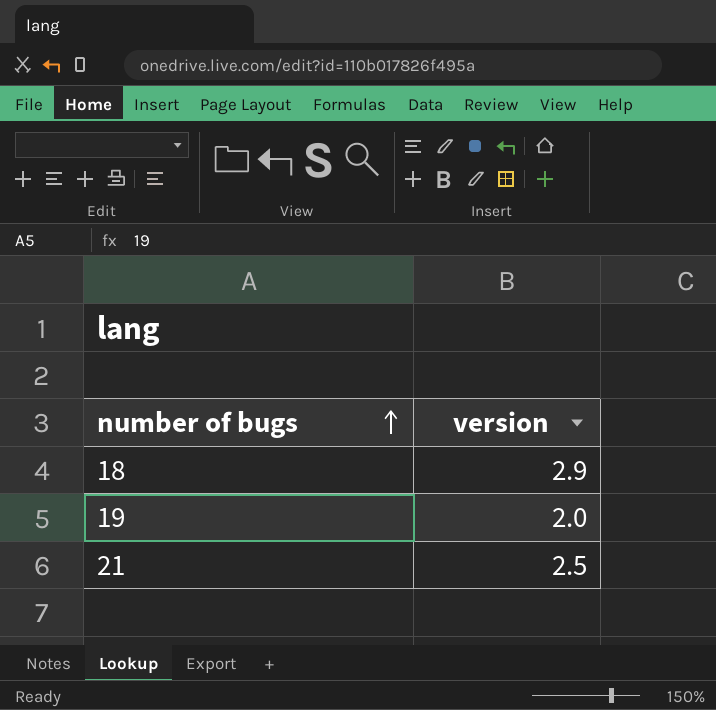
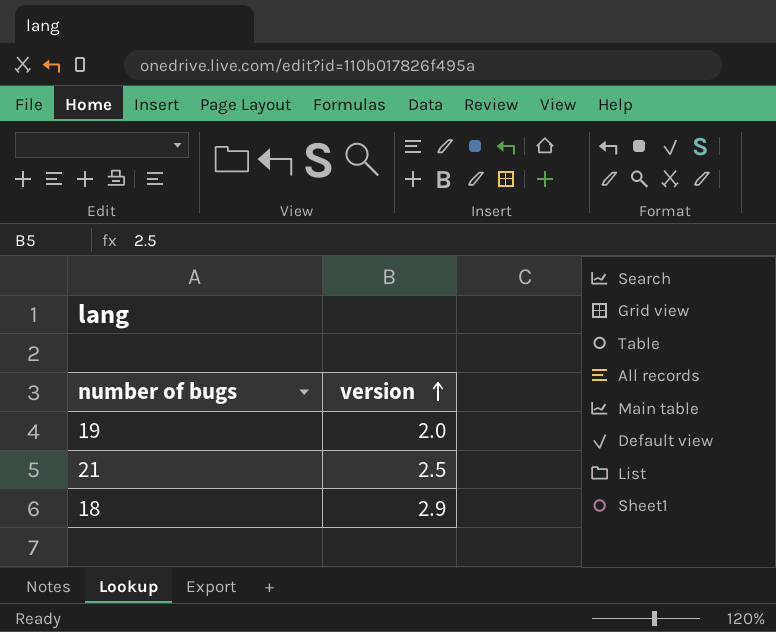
row order: number of bugs ascending -> version ascending

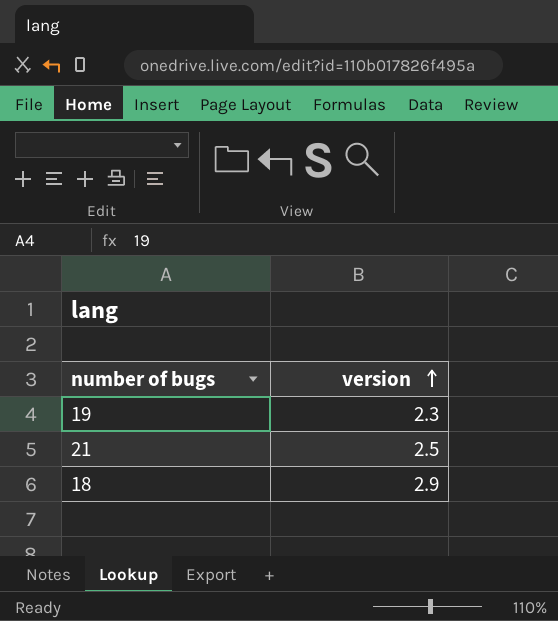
19 | version: 2.0 -> 2.3

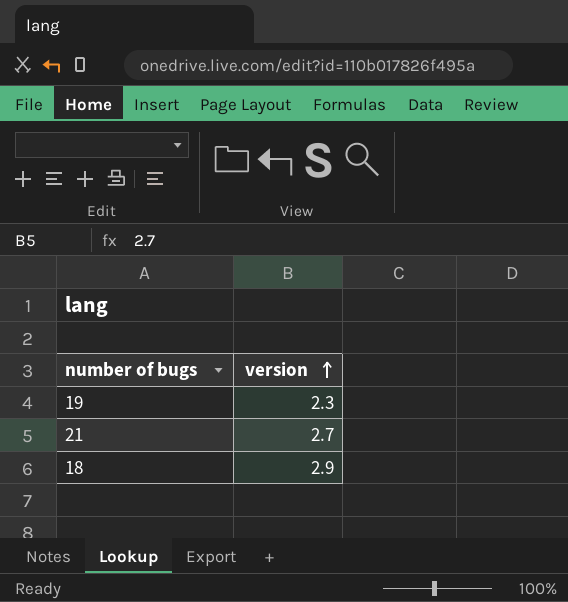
21 | version: 2.5 -> 2.7

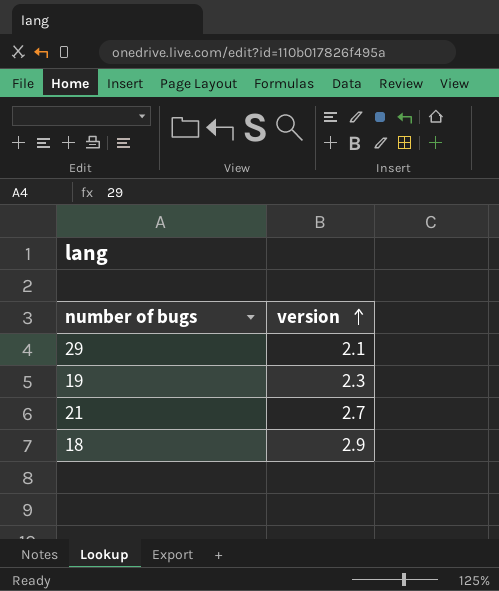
row 29: none -> 2.1

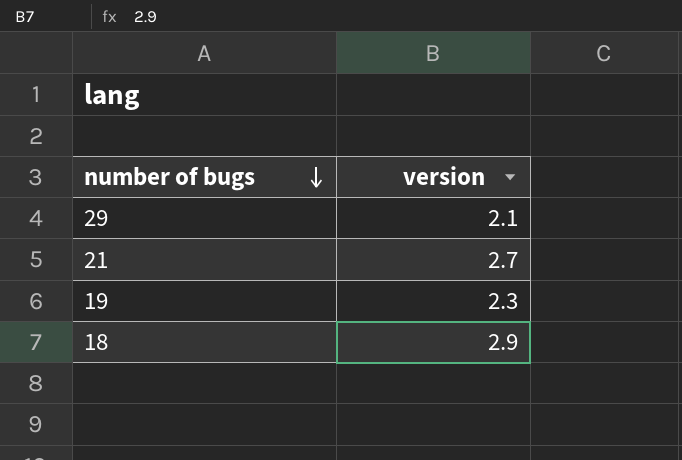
row order: version ascending -> number of bugs descending

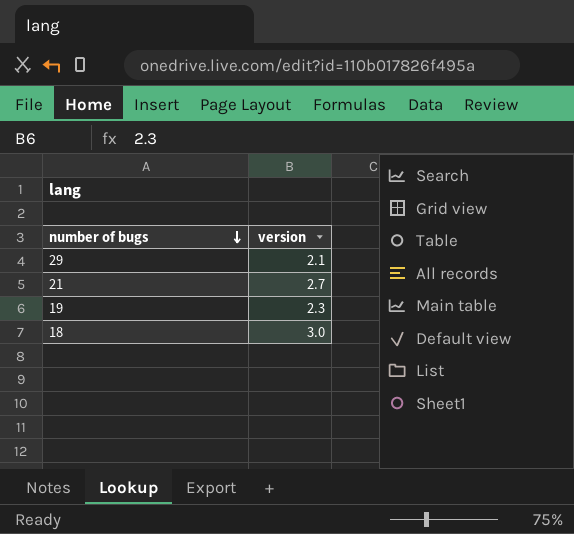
18 | version: 2.9 -> 3.0

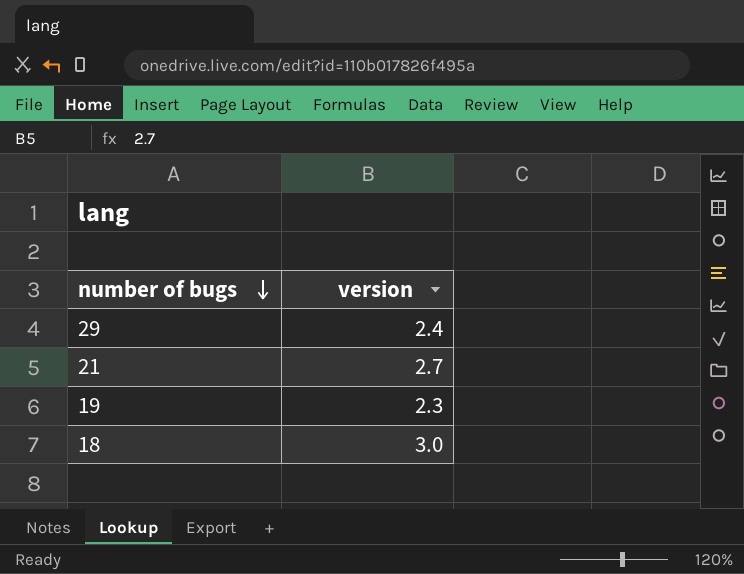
29 | version: 2.1 -> 2.4

